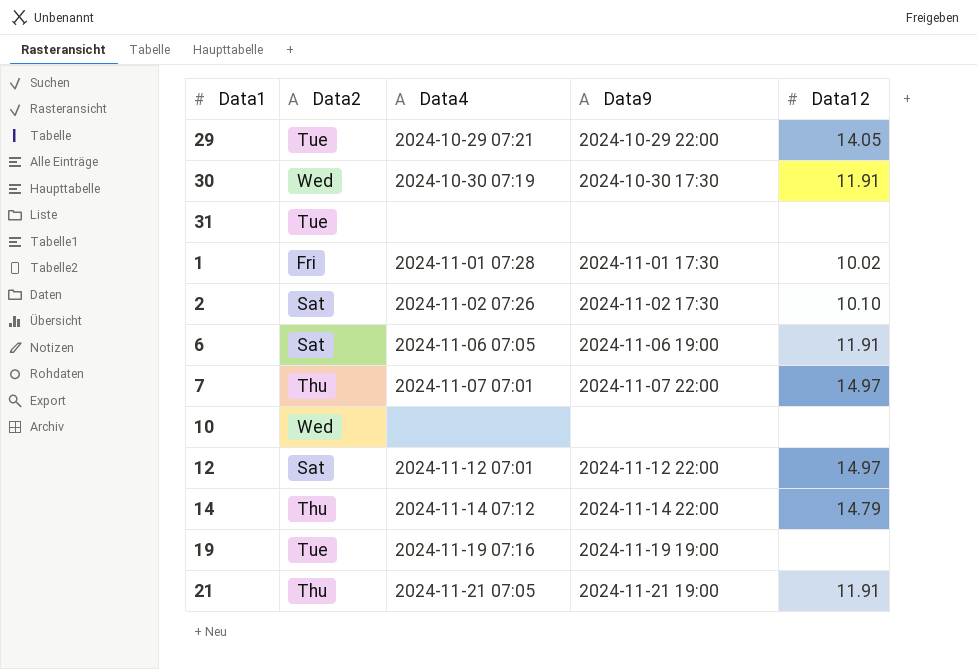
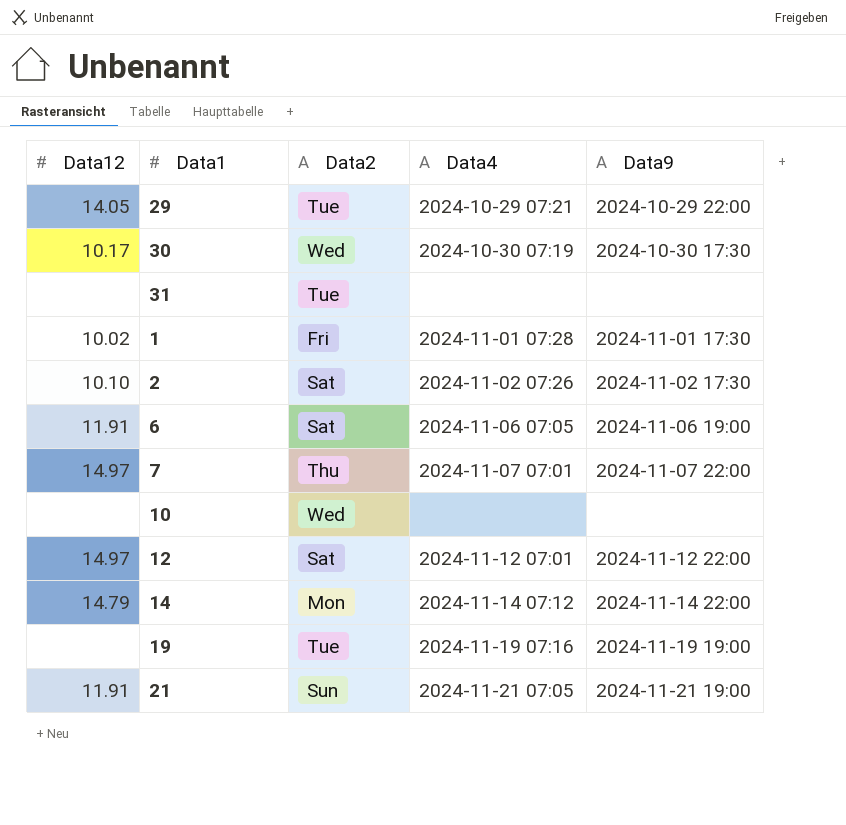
column Data12 | position: 5 -> 1
30 | Data12: 11.91 -> 10.17
14 | Data2: Thu -> Mon
21 | Data2: Thu -> Sun

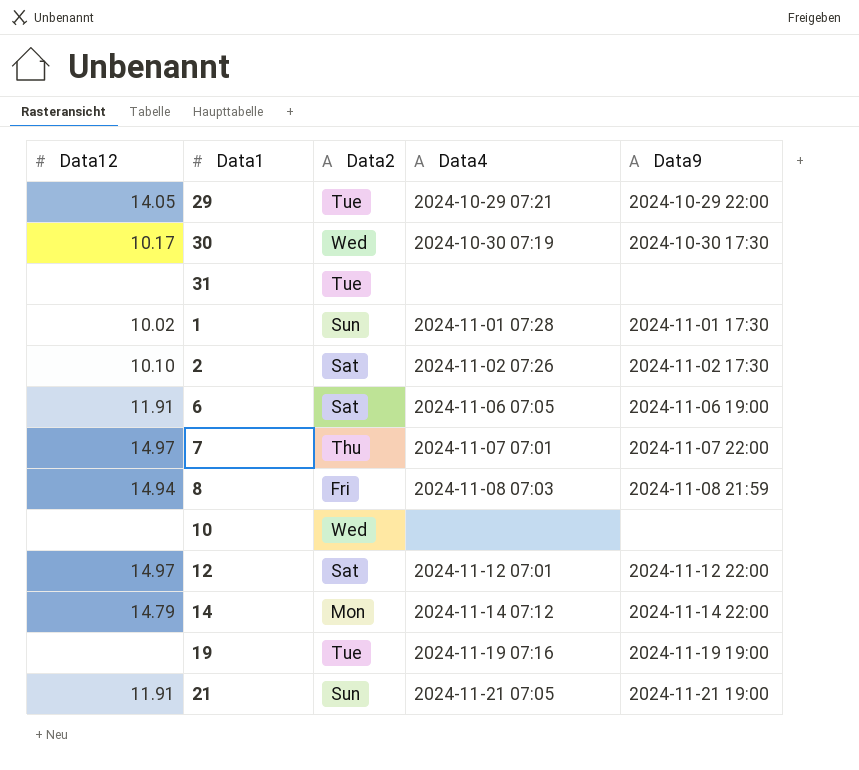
1 | Data2: Fri -> Sun
row 8: none -> 14.94 | Fri | 2024-11-08 07:03 | 2024-11-08 21:59

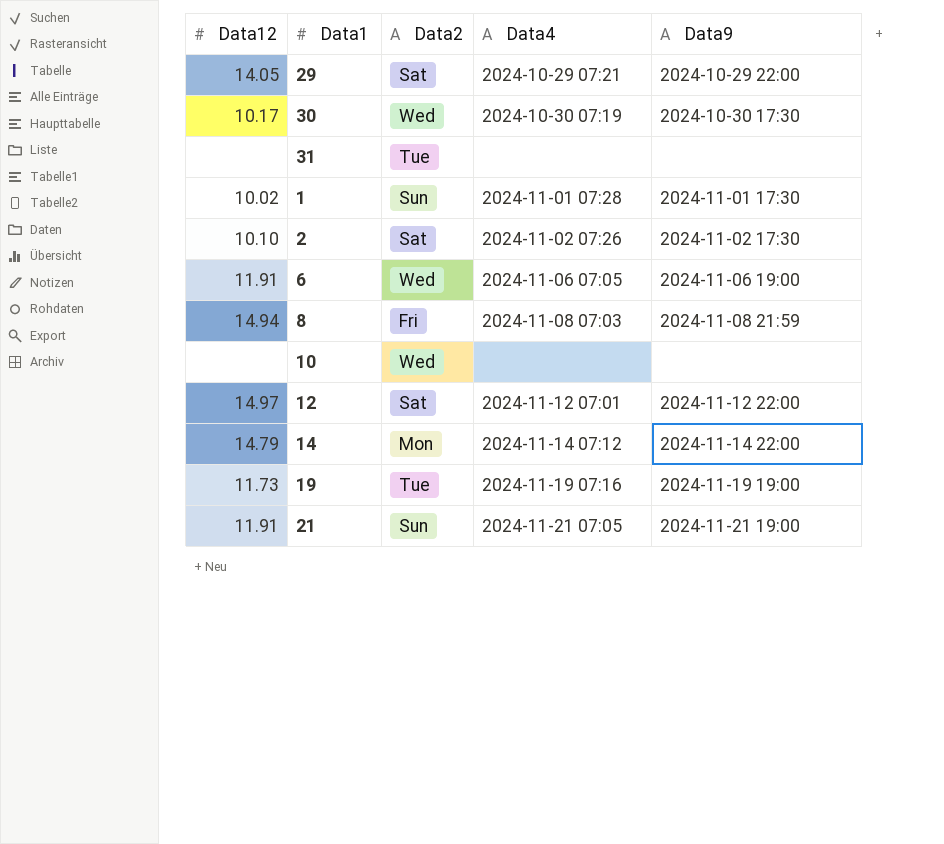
row 7: 14.97 | Thu | 2024-11-07 07:01 | 2024-11-07 22:00 -> none
29 | Data2: Tue -> Sat
6 | Data2: Sat -> Wed
19 | Data12: none -> 11.73

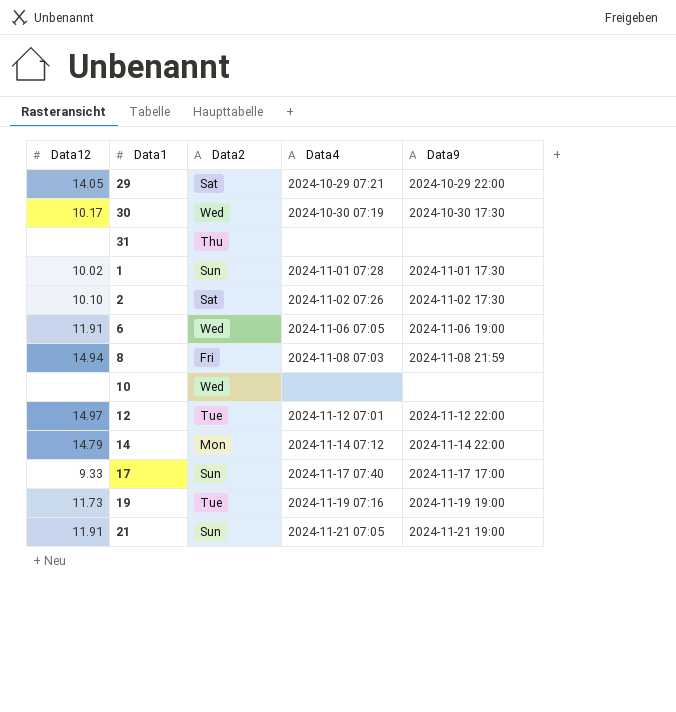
31 | Data2: Tue -> Thu
12 | Data2: Sat -> Tue
row 17: none -> 9.33 | Sun | 2024-11-17 07:40 | 2024-11-17 17:00

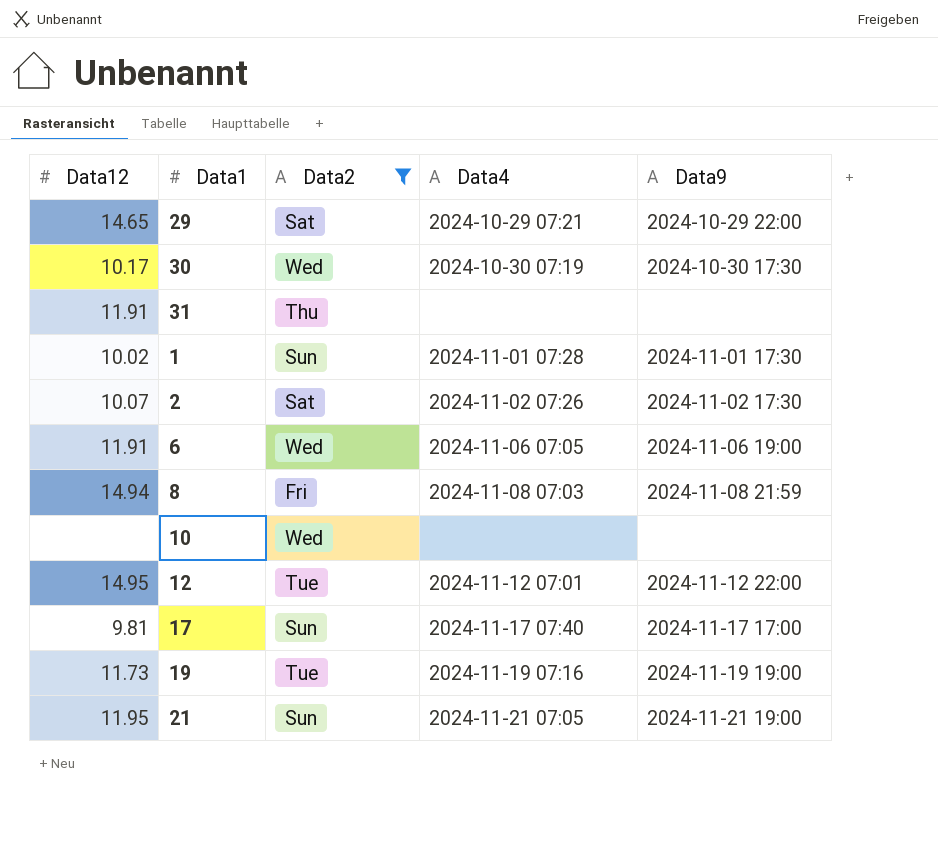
filter: none -> Data2 != Mon
29 | Data12: 14.05 -> 14.65
31 | Data12: none -> 11.91
2 | Data12: 10.10 -> 10.07
12 | Data12: 14.97 -> 14.95
17 | Data12: 9.33 -> 9.81
21 | Data12: 11.91 -> 11.95

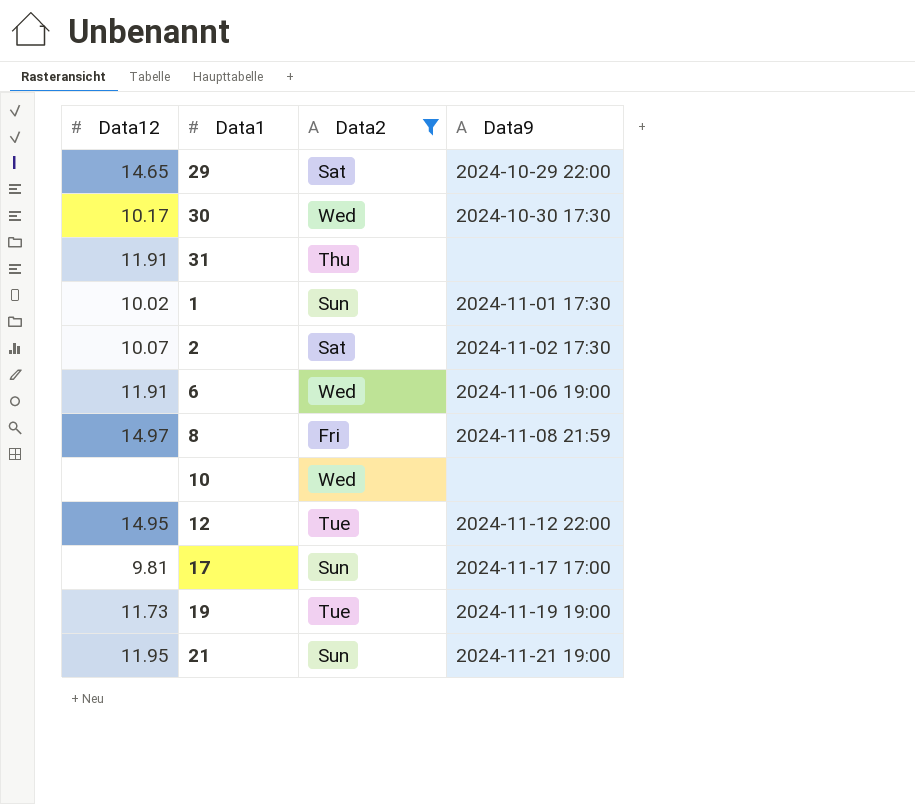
column Data4 | position: 4 -> none
8 | Data12: 14.94 -> 14.97

